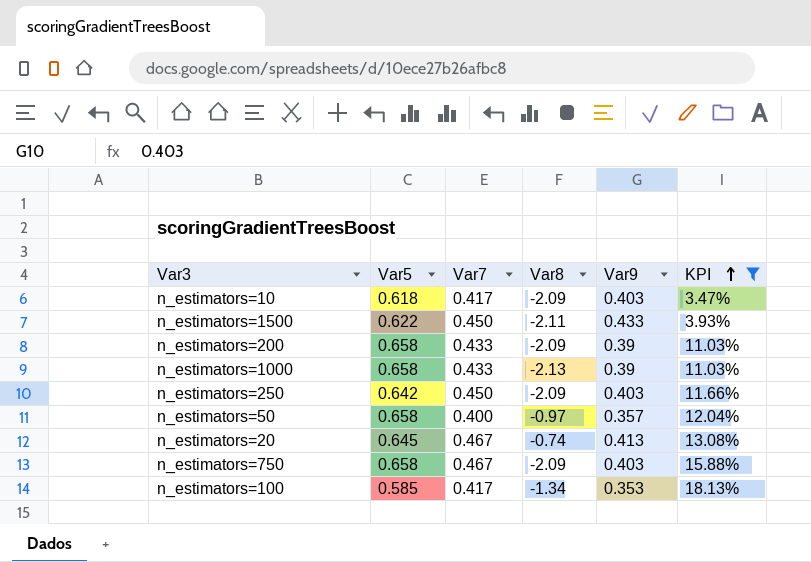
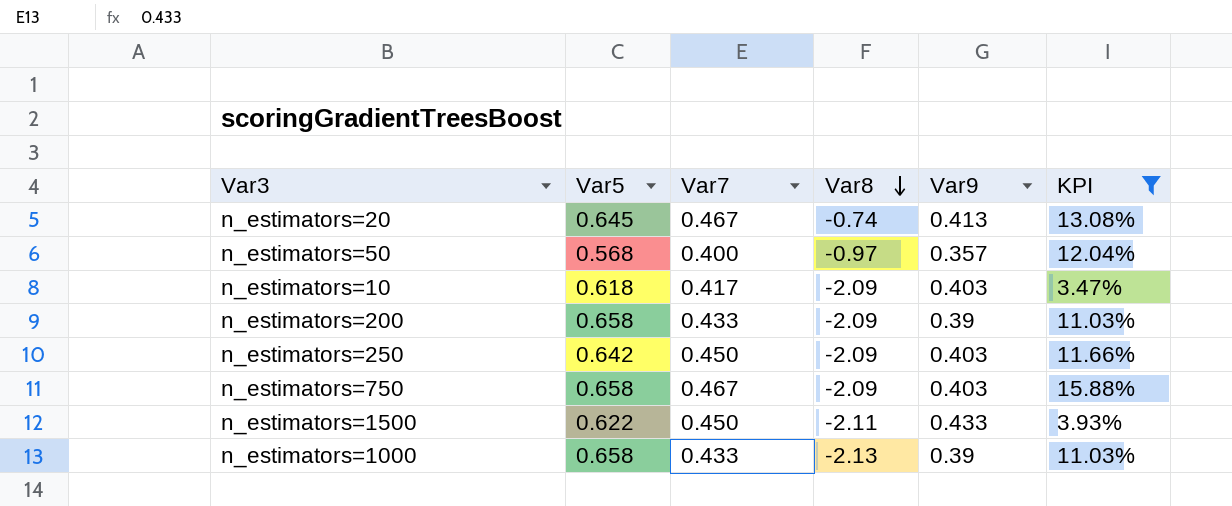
row order: KPI ascending -> Var8 descending
row n_estimators=100: 0.585 | 0.417 | -1.34 | 0.353 | 18.13% -> none
n_estimators=50 | Var5: 0.658 -> 0.568

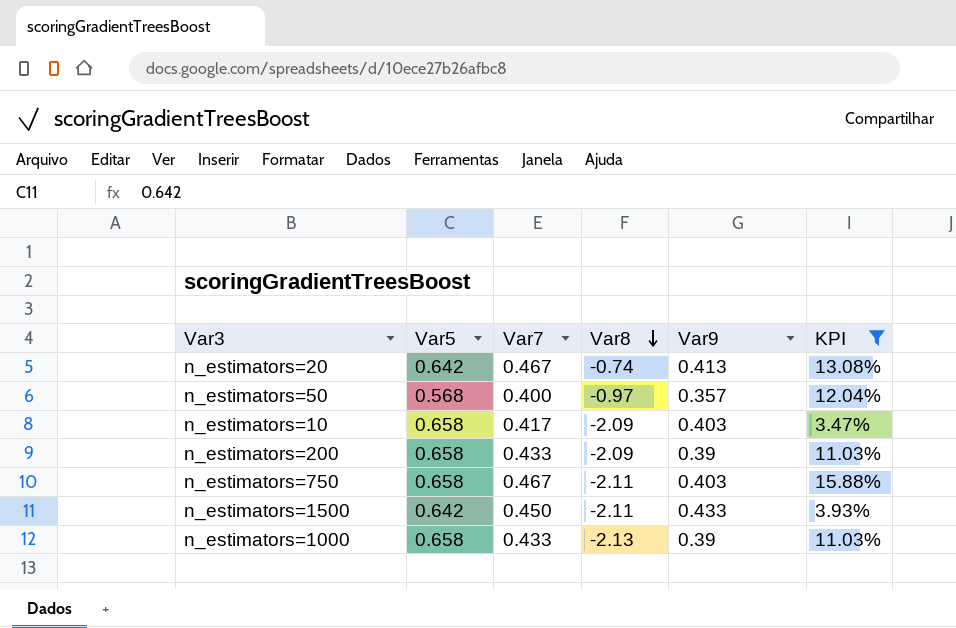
row n_estimators=250: 0.642 | 0.450 | -2.09 | 0.403 | 11.66% -> none
n_estimators=20 | Var5: 0.645 -> 0.642
n_estimators=10 | Var5: 0.618 -> 0.658
n_estimators=750 | Var8: -2.09 -> -2.11
n_estimators=1500 | Var5: 0.622 -> 0.642

